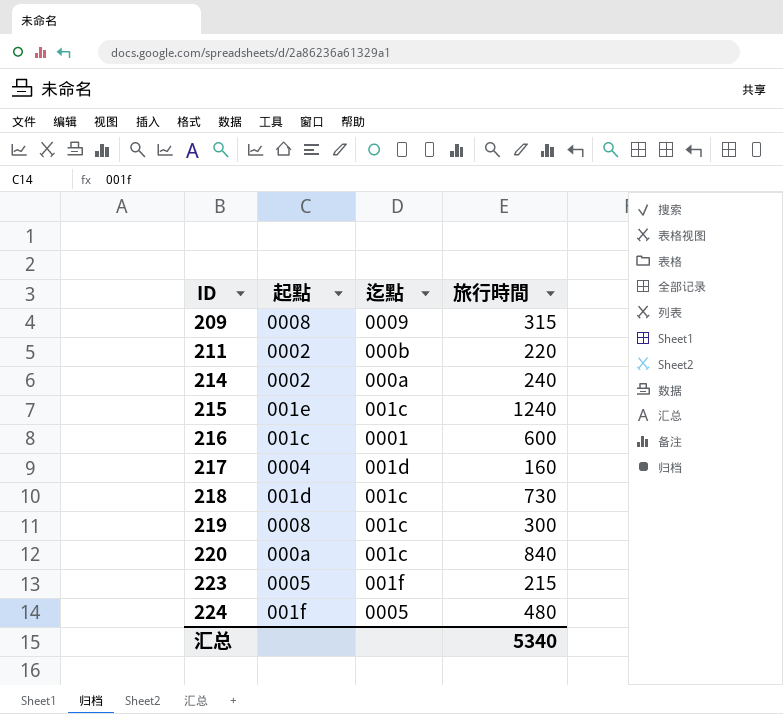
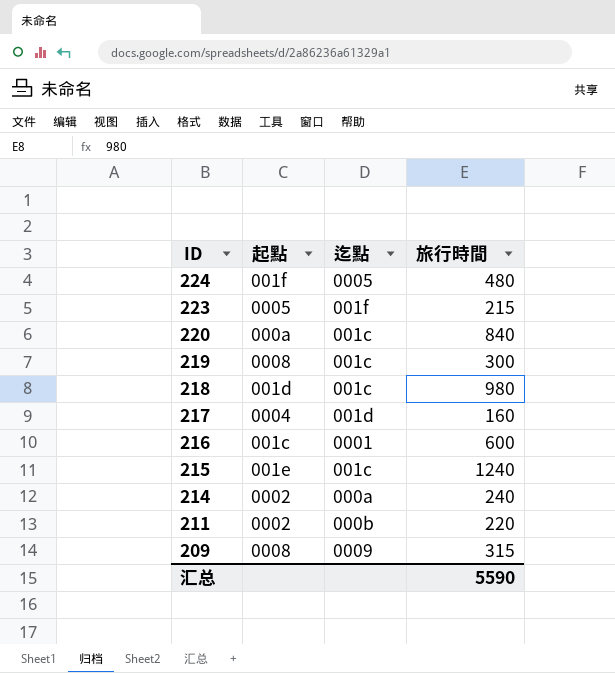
row order: ID ascending -> ID descending
218 | 旅行時間: 730 -> 980
汇总 | 旅行時間: 5340 -> 5590

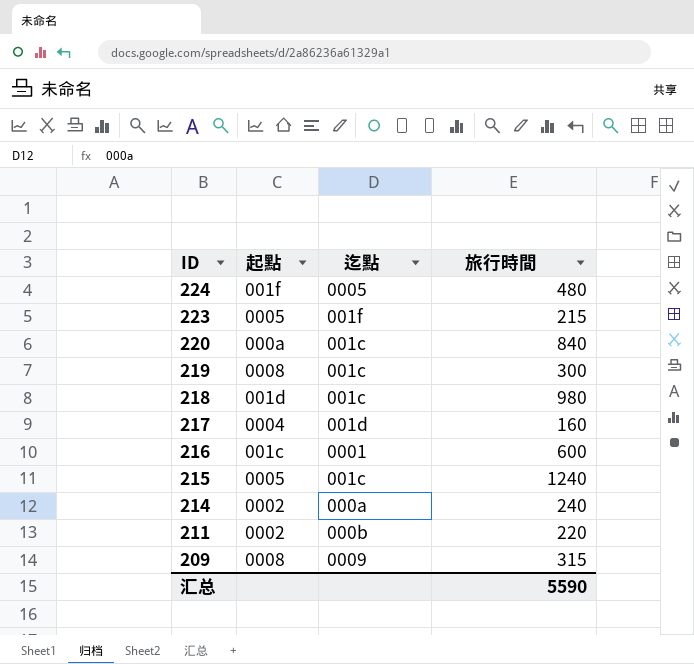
215 | 起點: 001e -> 0005

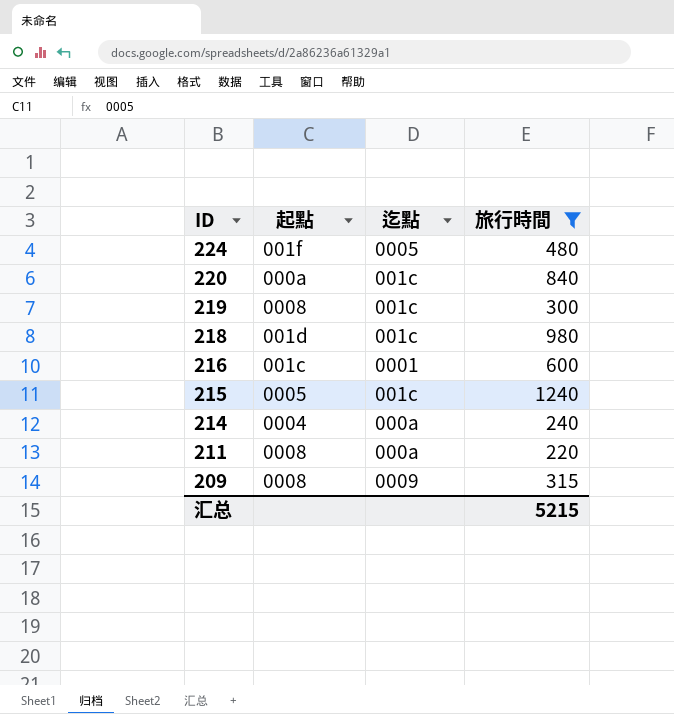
filter: none -> 旅行時間 >= 220
214 | 起點: 0002 -> 0004
211 | 起點: 0002 -> 0008
211 | 迄點: 000b -> 000a
汇总 | 旅行時間: 5590 -> 5215

